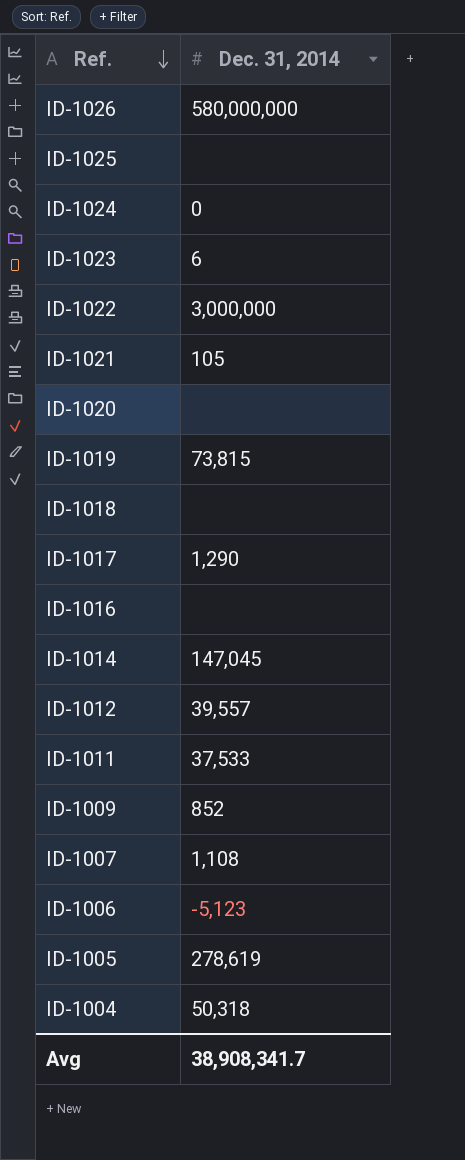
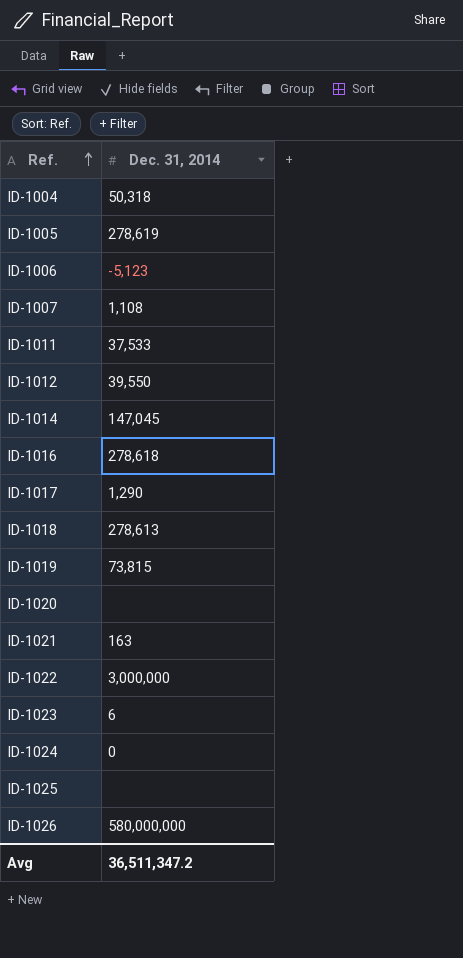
row order: Ref. descending -> Ref. ascending
row ID-1009: 852 -> none
ID-1012 | Dec. 31, 2014: 39,557 -> 39,550
ID-1016 | Dec. 31, 2014: none -> 278,618
ID-1018 | Dec. 31, 2014: none -> 278,613
ID-1021 | Dec. 31, 2014: 105 -> 163
Avg | Dec. 31, 2014: 38,908,341.7 -> 36,511,347.2

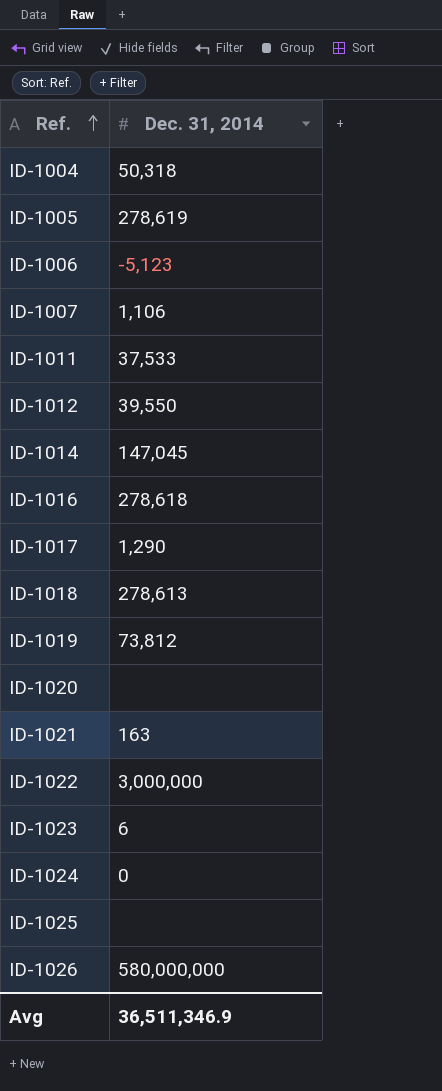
ID-1007 | Dec. 31, 2014: 1,108 -> 1,106
ID-1019 | Dec. 31, 2014: 73,815 -> 73,812
Avg | Dec. 31, 2014: 36,511,347.2 -> 36,511,346.9

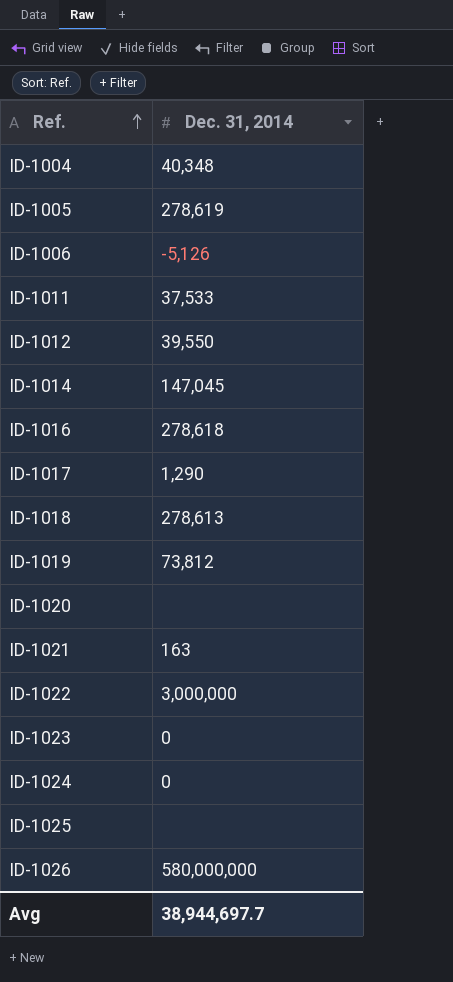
row ID-1007: 1,106 -> none
ID-1004 | Dec. 31, 2014: 50,318 -> 40,348
ID-1006 | Dec. 31, 2014: -5,123 -> -5,126
ID-1023 | Dec. 31, 2014: 6 -> 0
Avg | Dec. 31, 2014: 36,511,346.9 -> 38,944,697.7

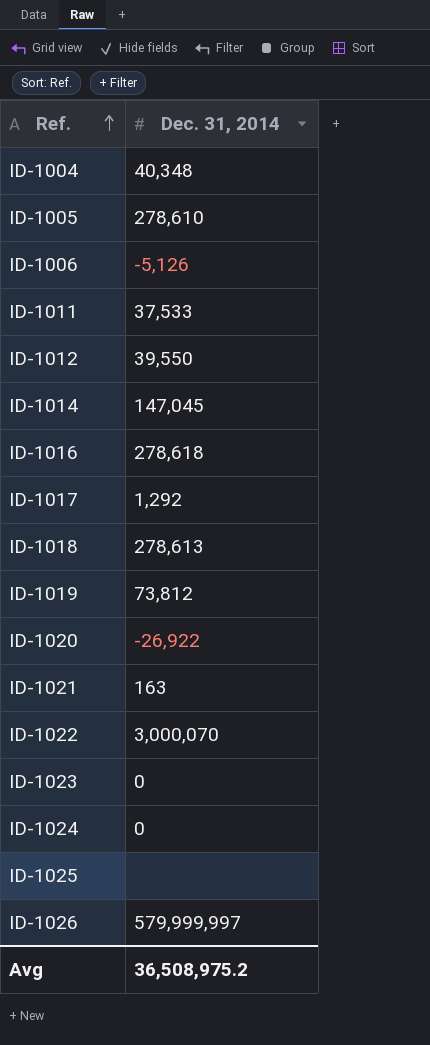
ID-1005 | Dec. 31, 2014: 278,619 -> 278,610
ID-1017 | Dec. 31, 2014: 1,290 -> 1,292
ID-1020 | Dec. 31, 2014: none -> -26,922
ID-1022 | Dec. 31, 2014: 3,000,000 -> 3,000,070
ID-1026 | Dec. 31, 2014: 580,000,000 -> 579,999,997
Avg | Dec. 31, 2014: 38,944,697.7 -> 36,508,975.2

